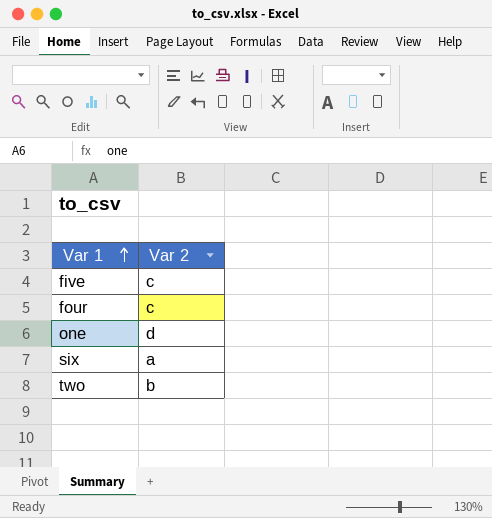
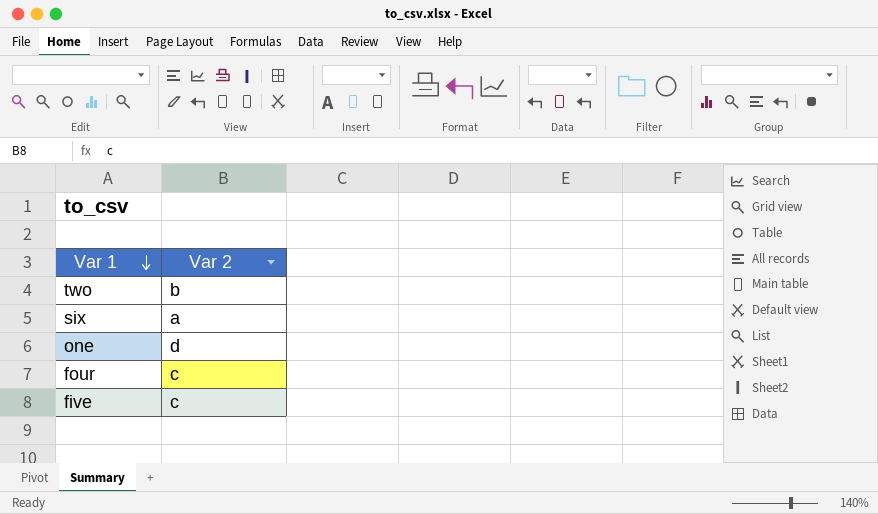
row order: Var 1 ascending -> Var 1 descending

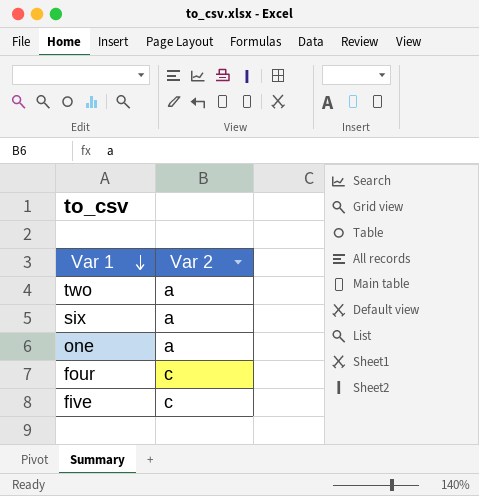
two | Var 2: b -> a
one | Var 2: d -> a

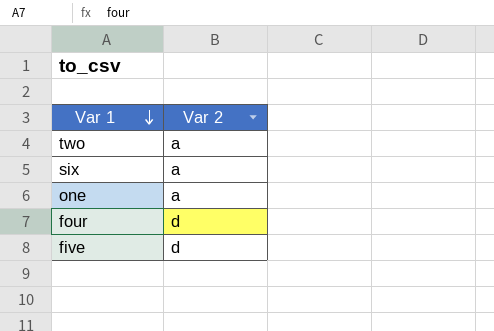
four | Var 2: c -> d
five | Var 2: c -> d

